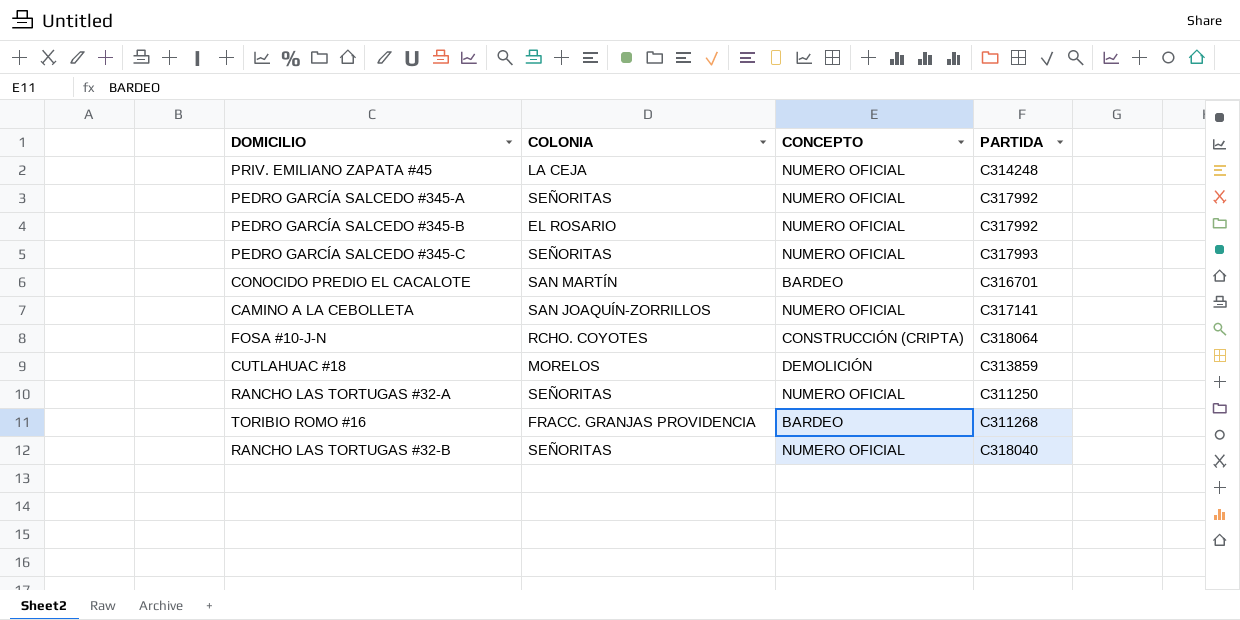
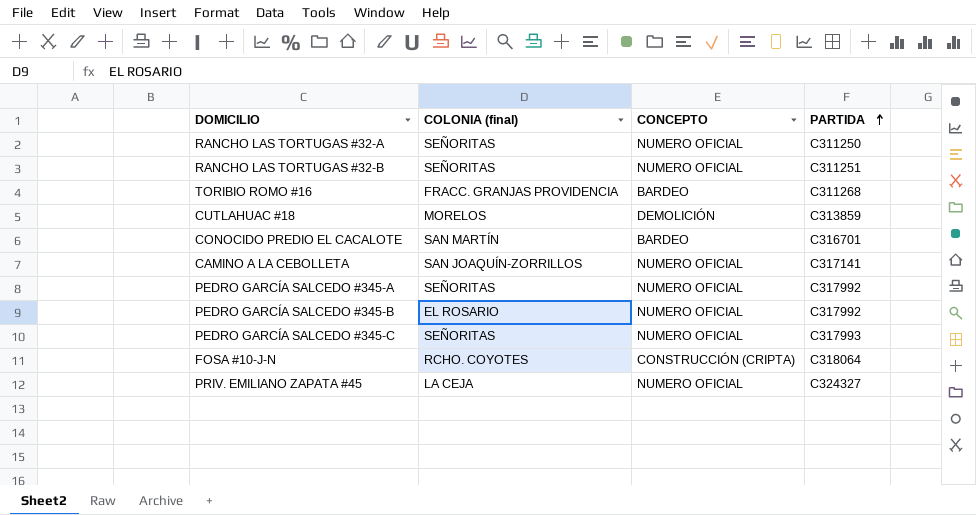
row order: none -> PARTIDA ascending
column name: COLONIA -> COLONIA (final)
RANCHO LAS TORTUGAS #32-B | PARTIDA: C318040 -> C311251
PRIV. EMILIANO ZAPATA #45 | PARTIDA: C314248 -> C324327

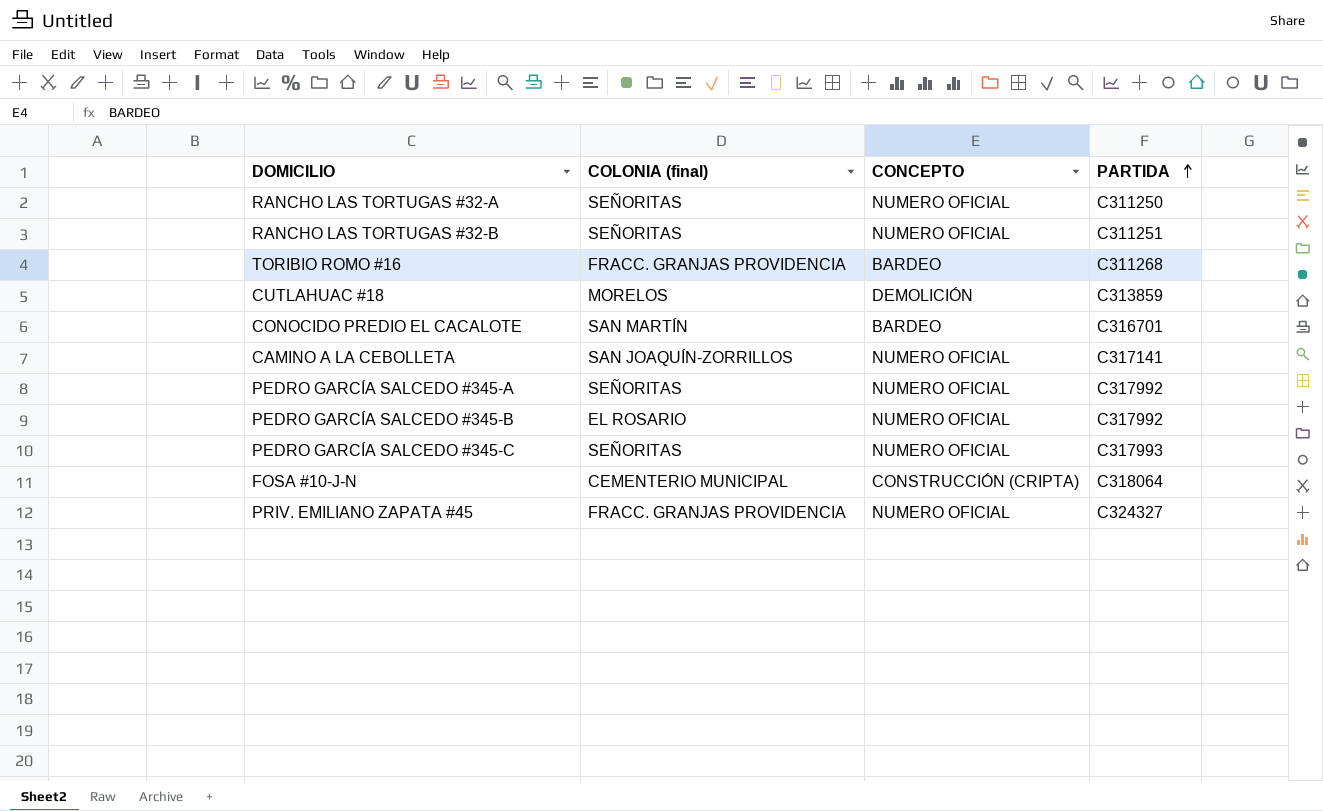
FOSA #10-J-N | COLONIA (final): RCHO. COYOTES -> CEMENTERIO MUNICIPAL
PRIV. EMILIANO ZAPATA #45 | COLONIA (final): LA CEJA -> FRACC. GRANJAS PROVIDENCIA

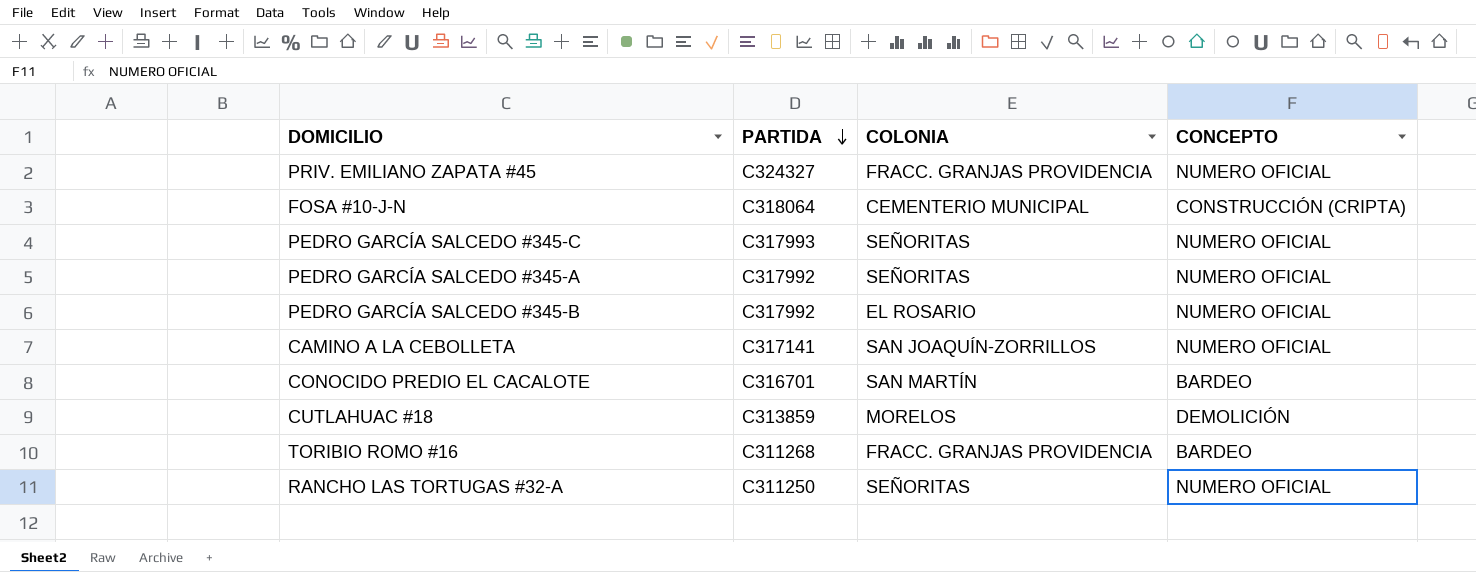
row order: PARTIDA ascending -> PARTIDA descending
column PARTIDA | position: 4 -> 2
column name: COLONIA (final) -> COLONIA
row RANCHO LAS TORTUGAS #32-B: SEÑORITAS | NUMERO OFICIAL | C311251 -> none

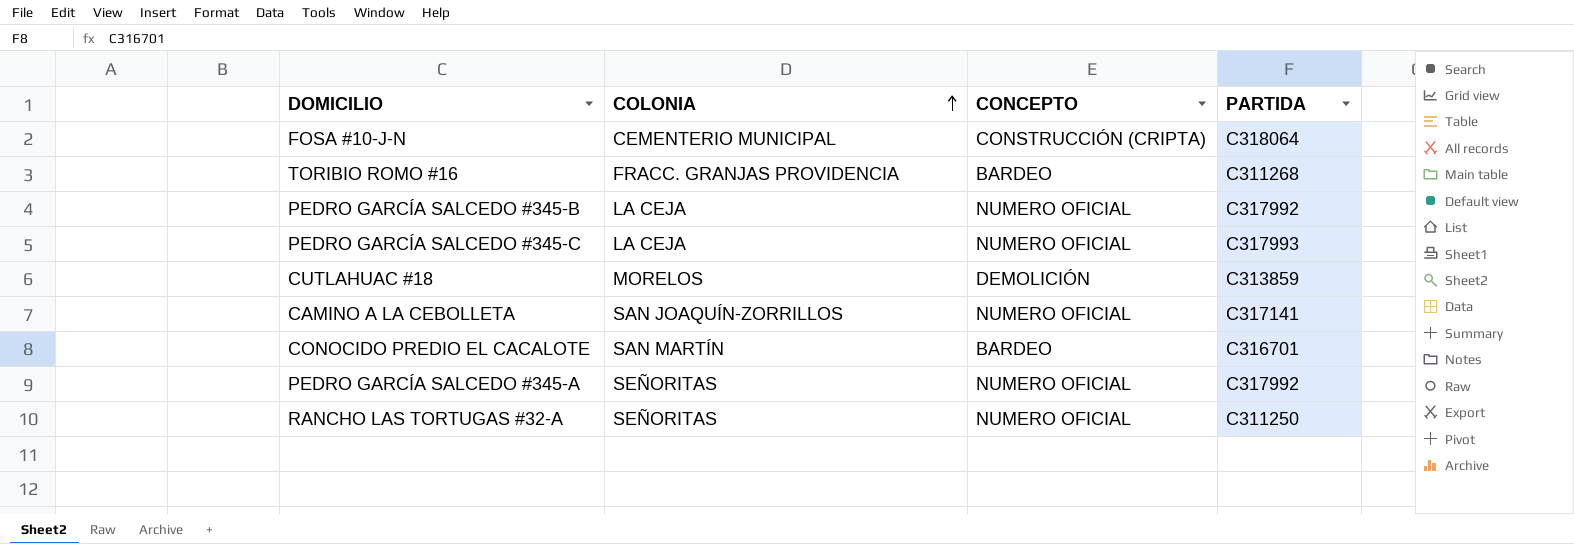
row order: PARTIDA descending -> COLONIA ascending
column PARTIDA | position: 2 -> 4
row PRIV. EMILIANO ZAPATA #45: C324327 | FRACC. GRANJAS PROVIDENCIA | NUMERO OFICIAL -> none
PEDRO GARCÍA SALCEDO #345-B | COLONIA: EL ROSARIO -> LA CEJA
PEDRO GARCÍA SALCEDO #345-C | COLONIA: SEÑORITAS -> LA CEJA

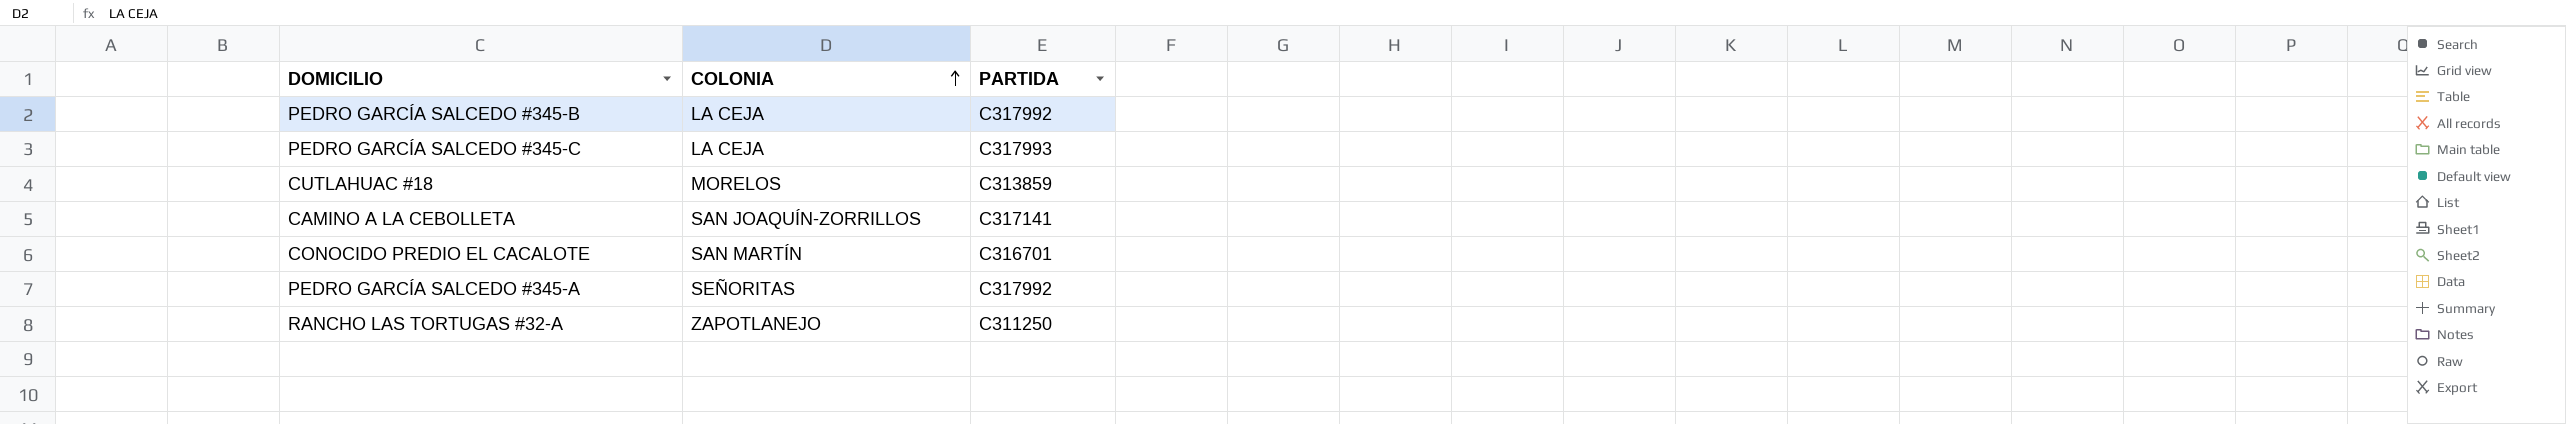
column CONCEPTO | position: 3 -> none
row FOSA #10-J-N: CEMENTERIO MUNICIPAL | CONSTRUCCIÓN (CRIPTA) | C318064 -> none
row TORIBIO ROMO #16: FRACC. GRANJAS PROVIDENCIA | BARDEO | C311268 -> none
RANCHO LAS TORTUGAS #32-A | COLONIA: SEÑORITAS -> ZAPOTLANEJO

